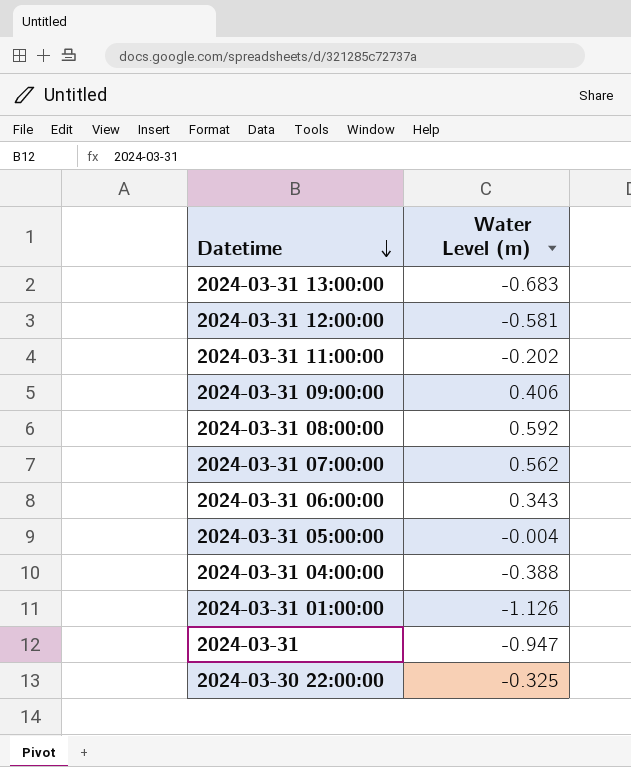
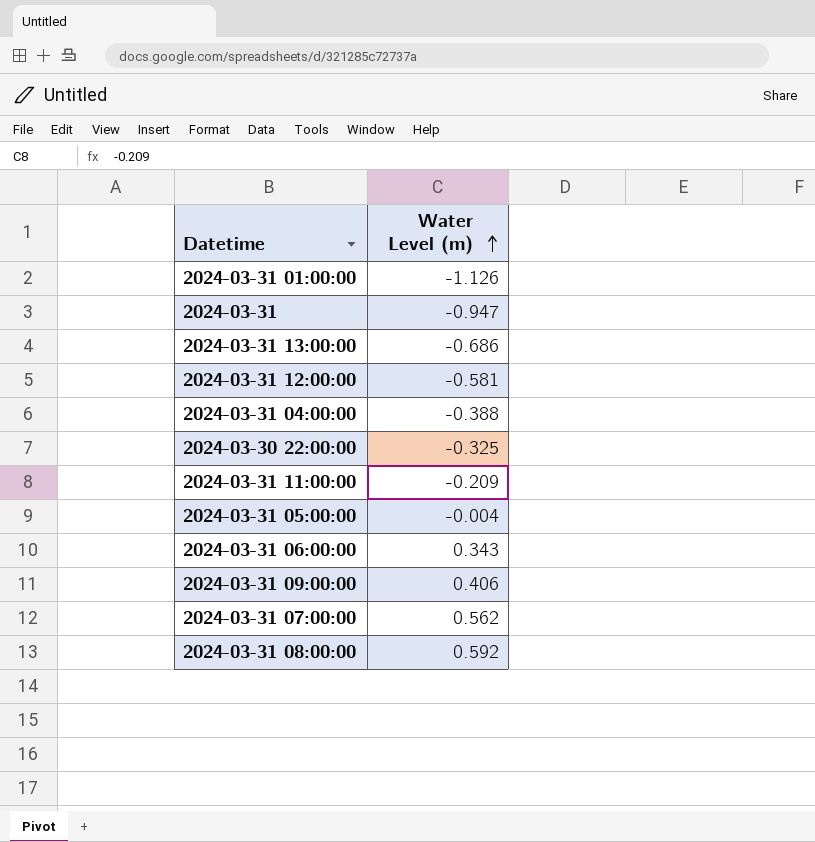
row order: Datetime descending -> Water Level (m) ascending
2024-03-31 13:00:00 | Water Level (m): -0.683 -> -0.686
2024-03-31 11:00:00 | Water Level (m): -0.202 -> -0.209

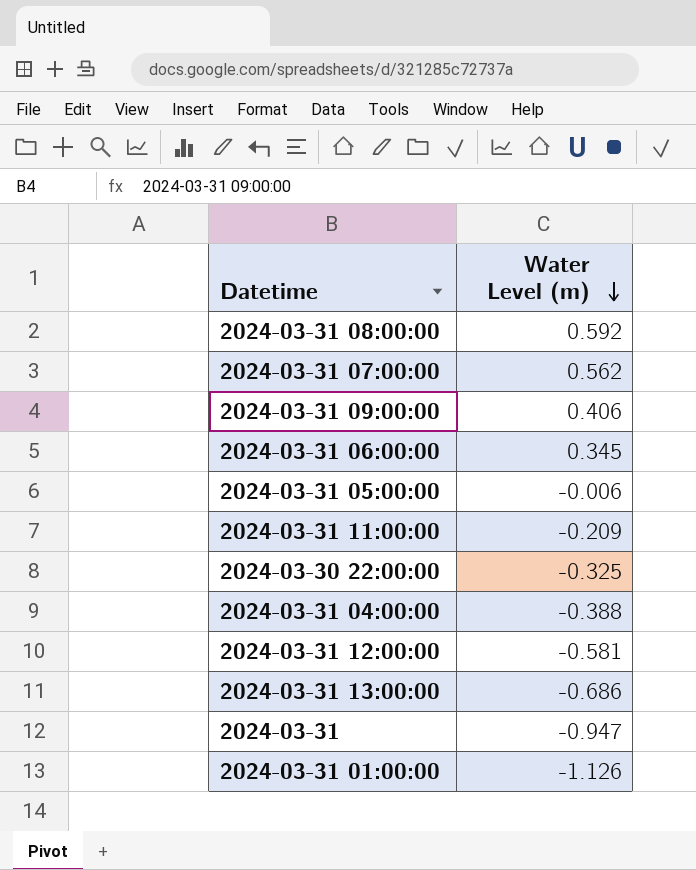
row order: Water Level (m) ascending -> Water Level (m) descending
2024-03-31 06:00:00 | Water Level (m): 0.343 -> 0.345
2024-03-31 05:00:00 | Water Level (m): -0.004 -> -0.006

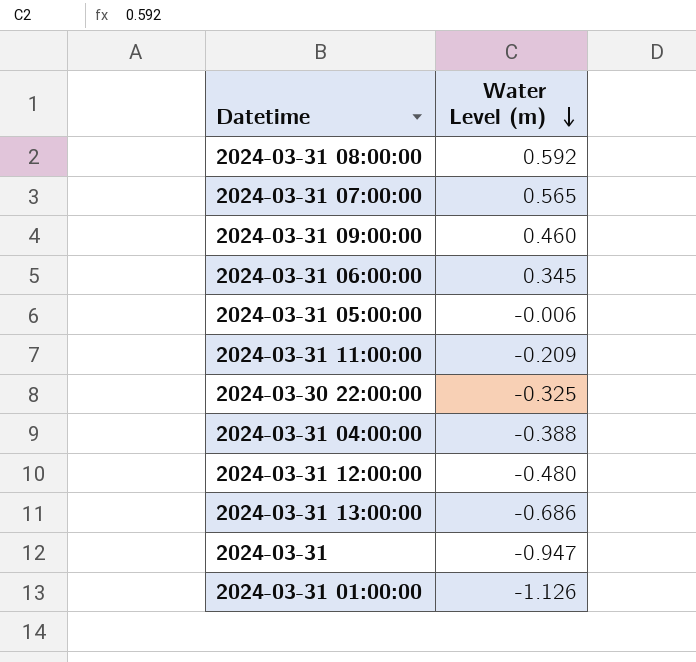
2024-03-31 07:00:00 | Water Level (m): 0.562 -> 0.565
2024-03-31 09:00:00 | Water Level (m): 0.406 -> 0.460
2024-03-31 12:00:00 | Water Level (m): -0.581 -> -0.480

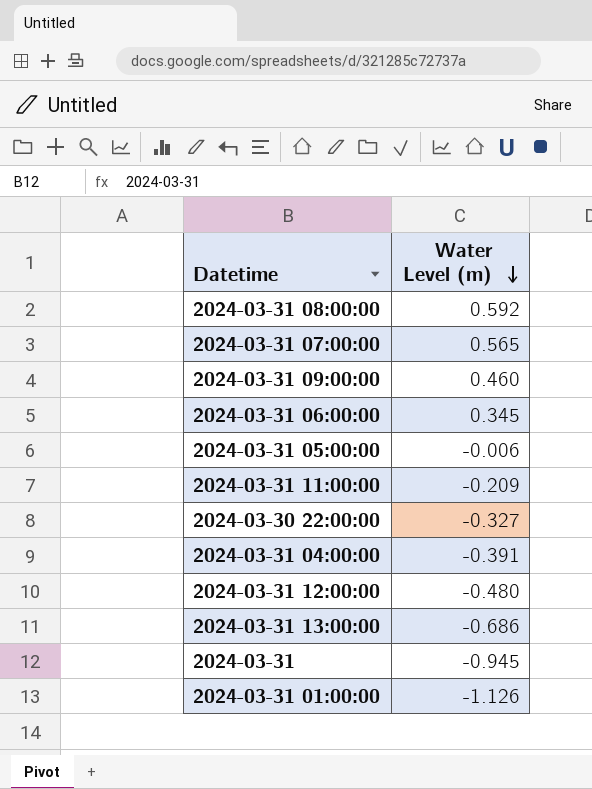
2024-03-30 22:00:00 | Water Level (m): -0.325 -> -0.327
2024-03-31 04:00:00 | Water Level (m): -0.388 -> -0.391
2024-03-31 | Water Level (m): -0.947 -> -0.945

